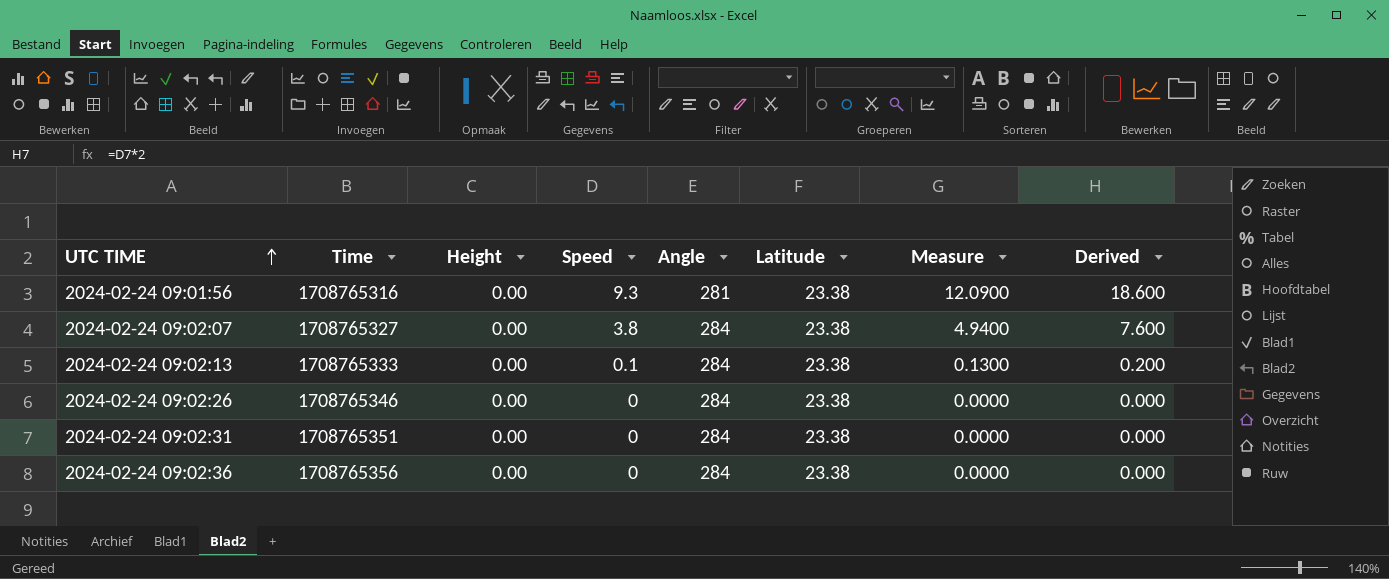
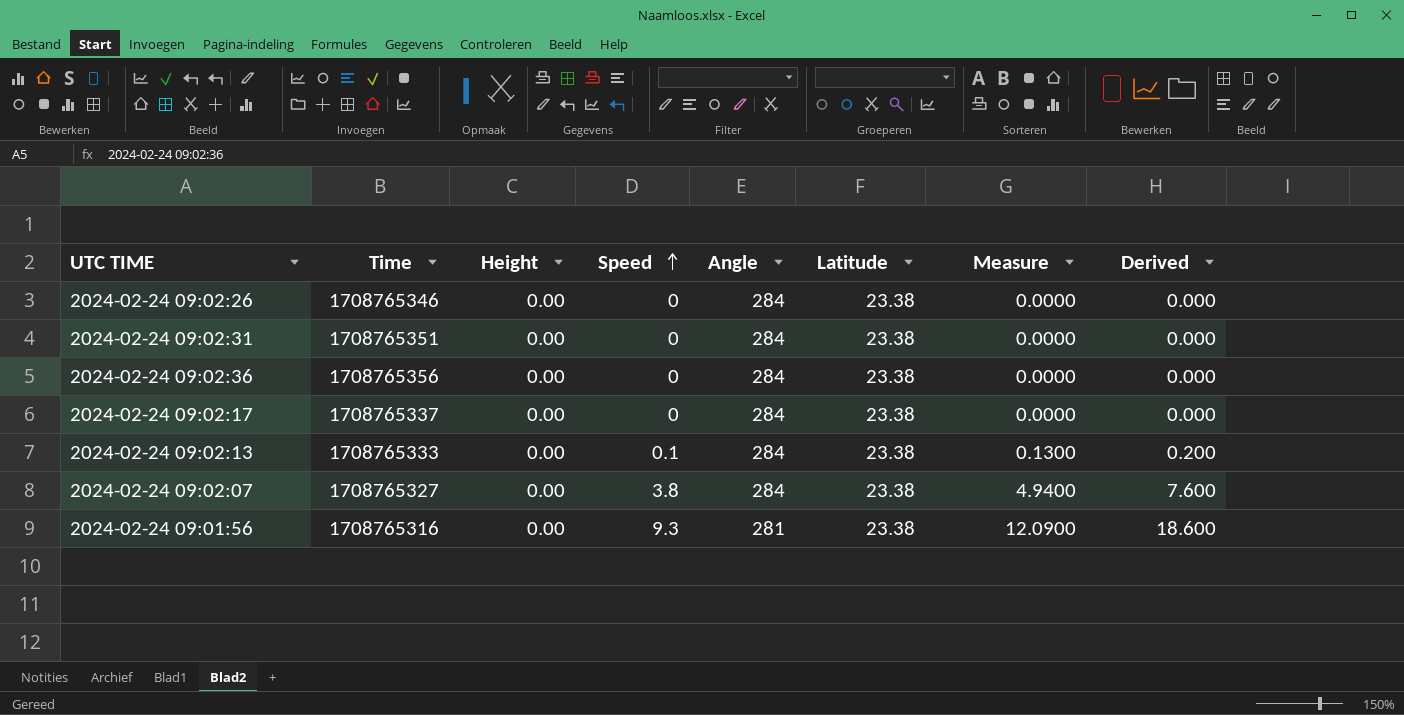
row order: UTC TIME ascending -> Speed ascending
row 2024-02-24 09:02:17: none -> 1708765337 | 0.00 | 0 | 284 | 23.38 | 0.0000 | 0.000

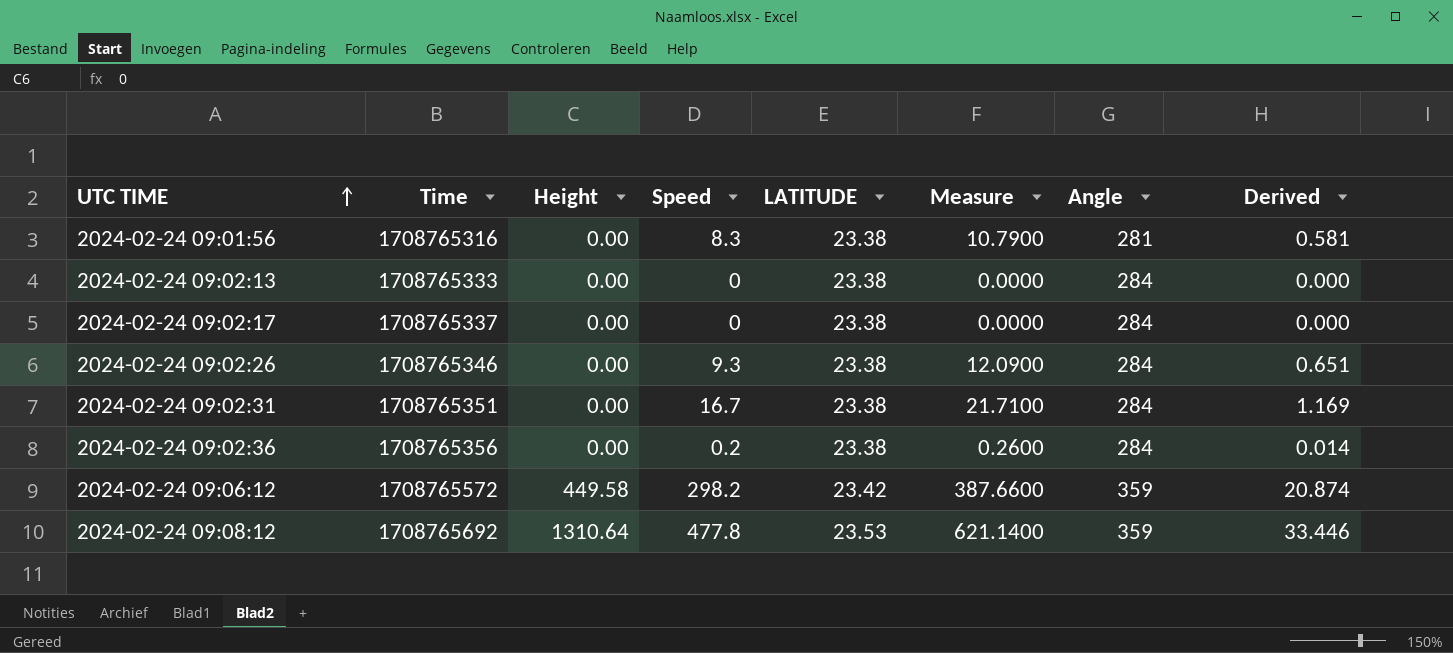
row order: Speed ascending -> UTC TIME ascending
column name: Latitude -> LATITUDE
column Angle | position: 5 -> 7
column Derived | formula: [Speed] * 2 -> [Speed] * 0.07
row 2024-02-24 09:02:07: 1708765327 | 0.00 | 3.8 | 284 | 23.38 | 4.9400 | 7.600 -> none
2024-02-24 09:01:56 | Speed: 9.3 -> 8.3
2024-02-24 09:01:56 | Measure: 12.0900 -> 10.7900
2024-02-24 09:02:13 | Speed: 0.1 -> 0
2024-02-24 09:02:13 | Measure: 0.1300 -> 0.0000
2024-02-24 09:02:26 | Speed: 0 -> 9.3
2024-02-24 09:02:26 | Measure: 0.0000 -> 12.0900
2024-02-24 09:02:31 | Speed: 0 -> 16.7
2024-02-24 09:02:31 | Measure: 0.0000 -> 21.7100
2024-02-24 09:02:36 | Speed: 0 -> 0.2
2024-02-24 09:02:36 | Measure: 0.0000 -> 0.2600
row 2024-02-24 09:06:12: none -> 1708765572 | 449.58 | 298.2 | 23.42 | 387.6600 | 359 | 20.874
row 2024-02-24 09:08:12: none -> 1708765692 | 1310.64 | 477.8 | 23.53 | 621.1400 | 359 | 33.446

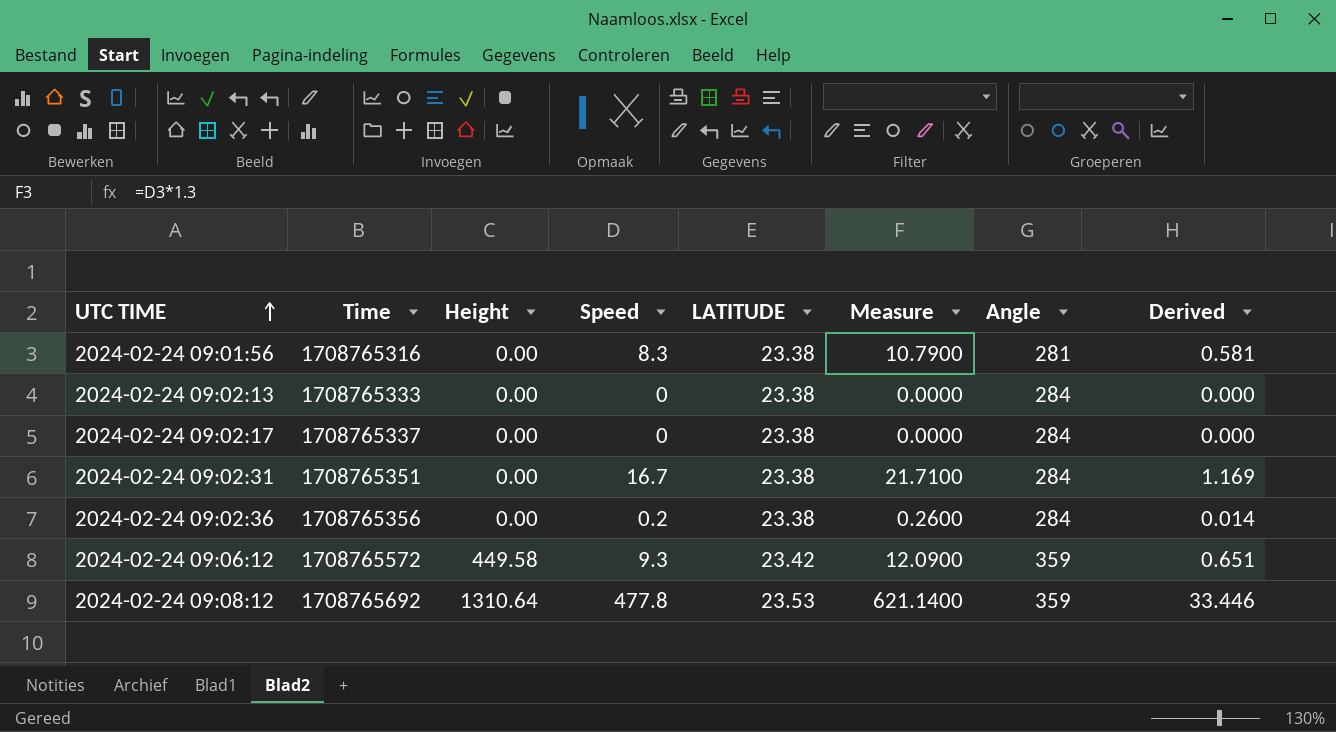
row 2024-02-24 09:02:26: 1708765346 | 0.00 | 9.3 | 23.38 | 12.0900 | 284 | 0.651 -> none
2024-02-24 09:06:12 | Speed: 298.2 -> 9.3
2024-02-24 09:06:12 | Measure: 387.6600 -> 12.0900
2024-02-24 09:06:12 | Derived: 20.874 -> 0.651

